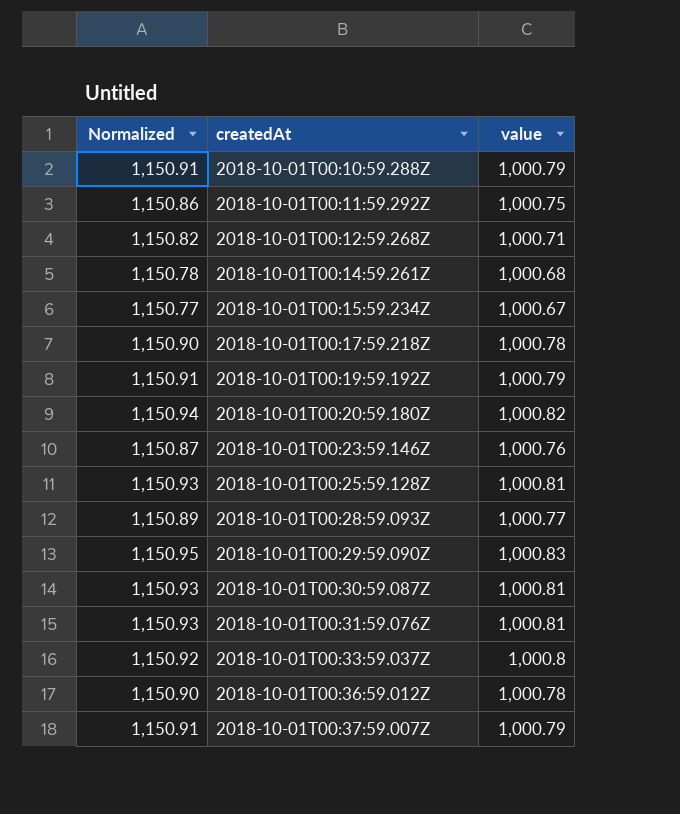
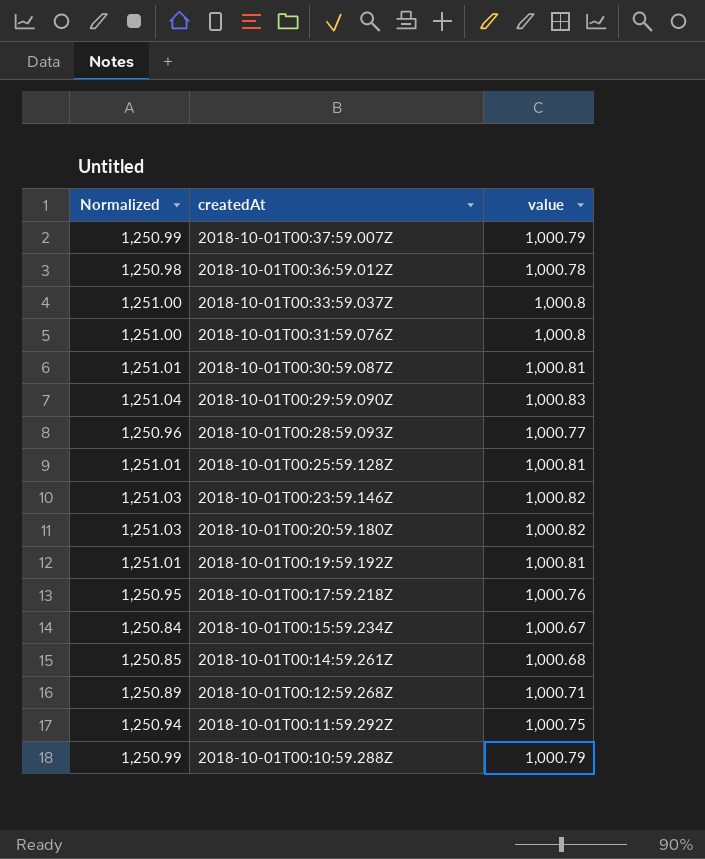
row order: createdAt ascending -> createdAt descending
column Normalized | formula: [value] * 1.15 -> [value] * 1.25
2018-10-01T00:31:59.076Z | value: 1,000.81 -> 1,000.8
2018-10-01T00:23:59.146Z | value: 1,000.76 -> 1,000.82
2018-10-01T00:19:59.192Z | value: 1,000.79 -> 1,000.81
2018-10-01T00:17:59.218Z | value: 1,000.78 -> 1,000.76

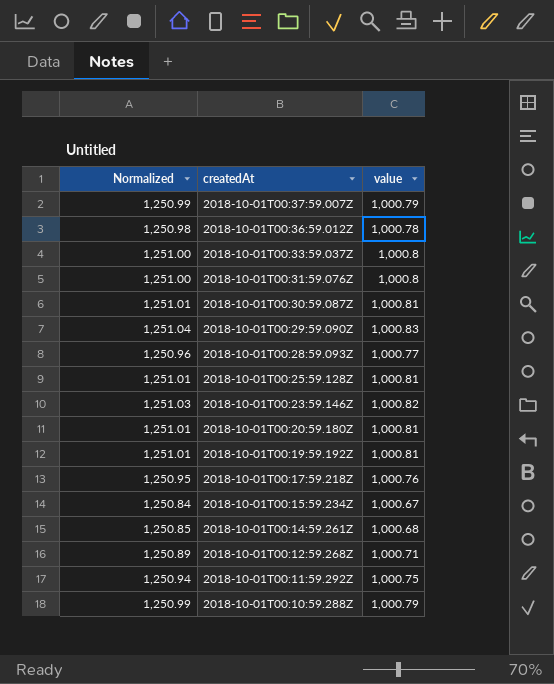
2018-10-01T00:20:59.180Z | Normalized: 1,251.03 -> 1,251.01
2018-10-01T00:20:59.180Z | value: 1,000.82 -> 1,000.81

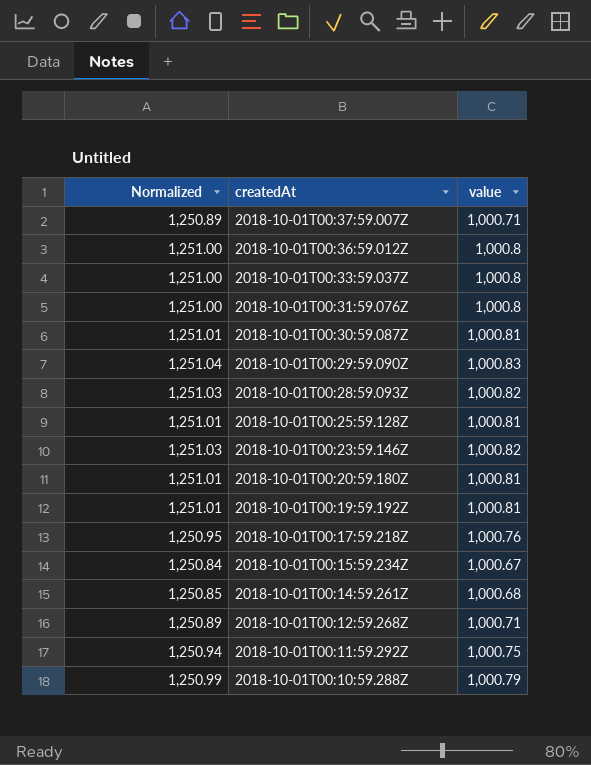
2018-10-01T00:37:59.007Z | Normalized: 1,250.99 -> 1,250.89
2018-10-01T00:37:59.007Z | value: 1,000.79 -> 1,000.71
2018-10-01T00:36:59.012Z | Normalized: 1,250.98 -> 1,251.00
2018-10-01T00:36:59.012Z | value: 1,000.78 -> 1,000.8
2018-10-01T00:28:59.093Z | Normalized: 1,250.96 -> 1,251.03
2018-10-01T00:28:59.093Z | value: 1,000.77 -> 1,000.82

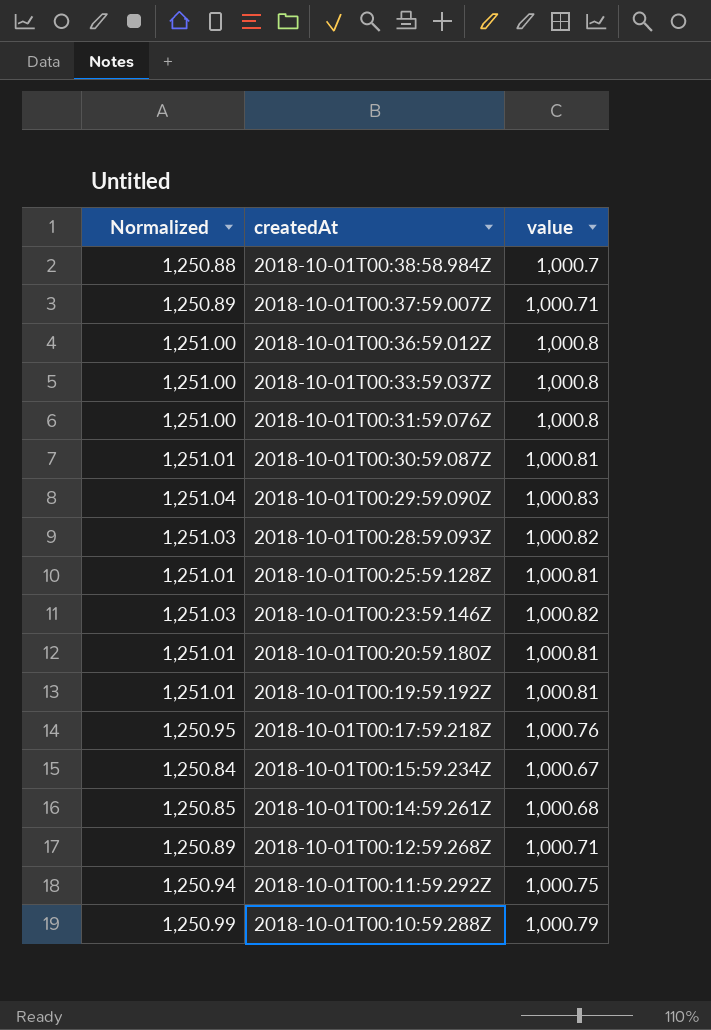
row 2018-10-01T00:38:58.984Z: none -> 1,250.88 | 1,000.7

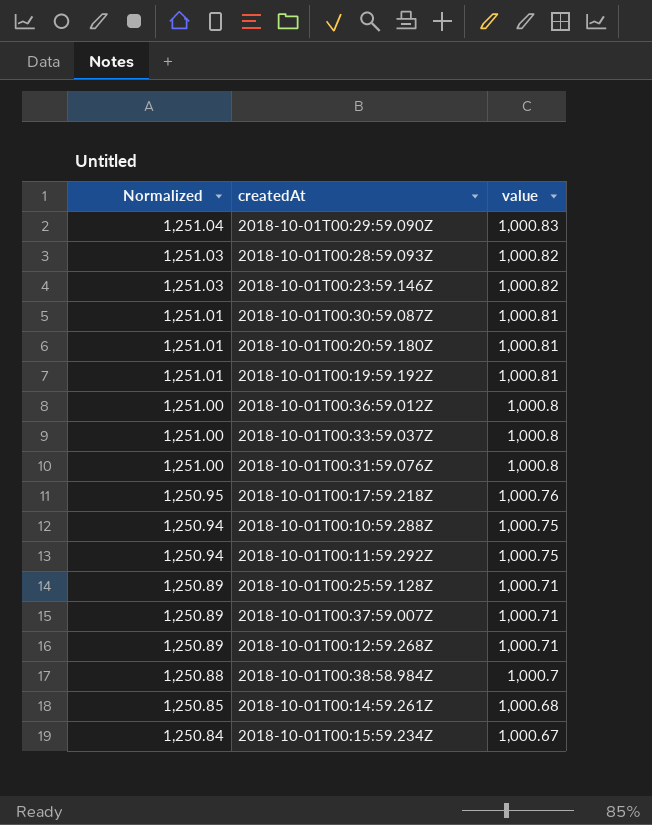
row order: createdAt descending -> Normalized descending
2018-10-01T00:10:59.288Z | Normalized: 1,250.99 -> 1,250.94
2018-10-01T00:10:59.288Z | value: 1,000.79 -> 1,000.75
2018-10-01T00:25:59.128Z | Normalized: 1,251.01 -> 1,250.89
2018-10-01T00:25:59.128Z | value: 1,000.81 -> 1,000.71

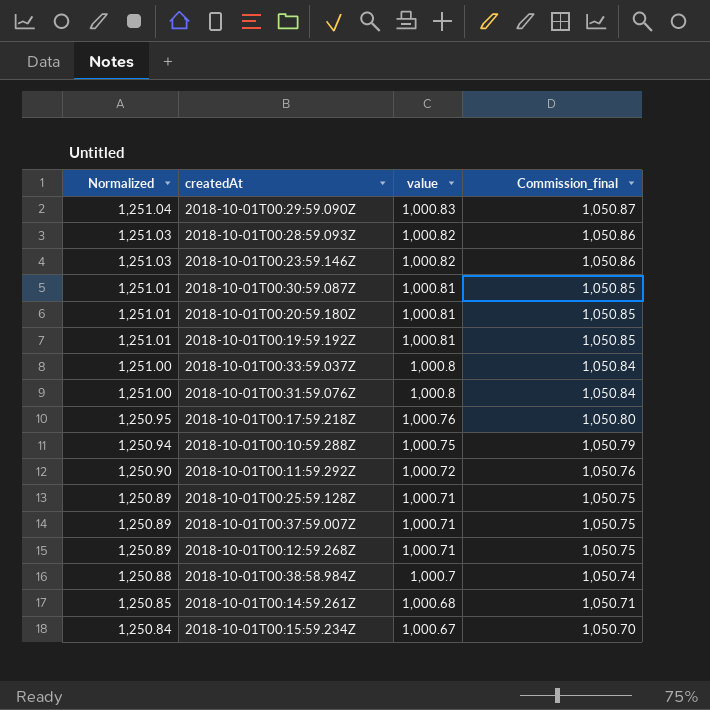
column Commission_final | formula: none -> [value] * 1.05
row 2018-10-01T00:36:59.012Z: 1,251.00 | 1,000.8 -> none
2018-10-01T00:11:59.292Z | Normalized: 1,250.94 -> 1,250.90
2018-10-01T00:11:59.292Z | value: 1,000.75 -> 1,000.72

